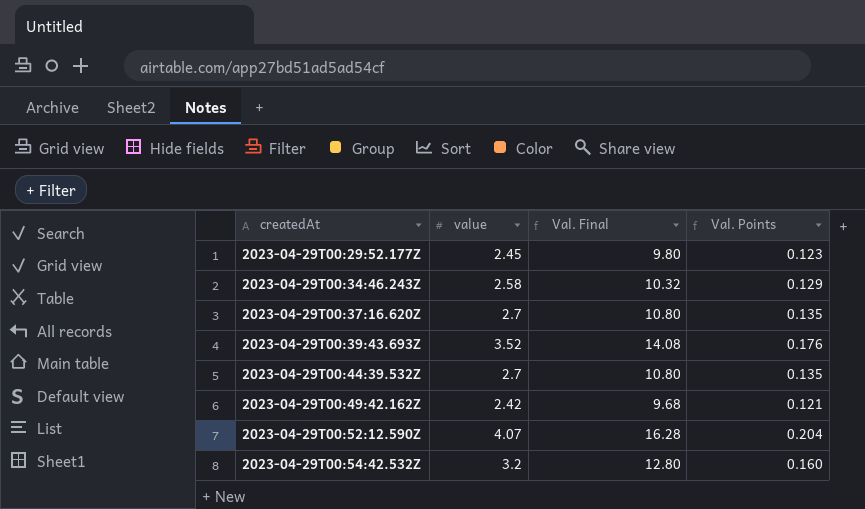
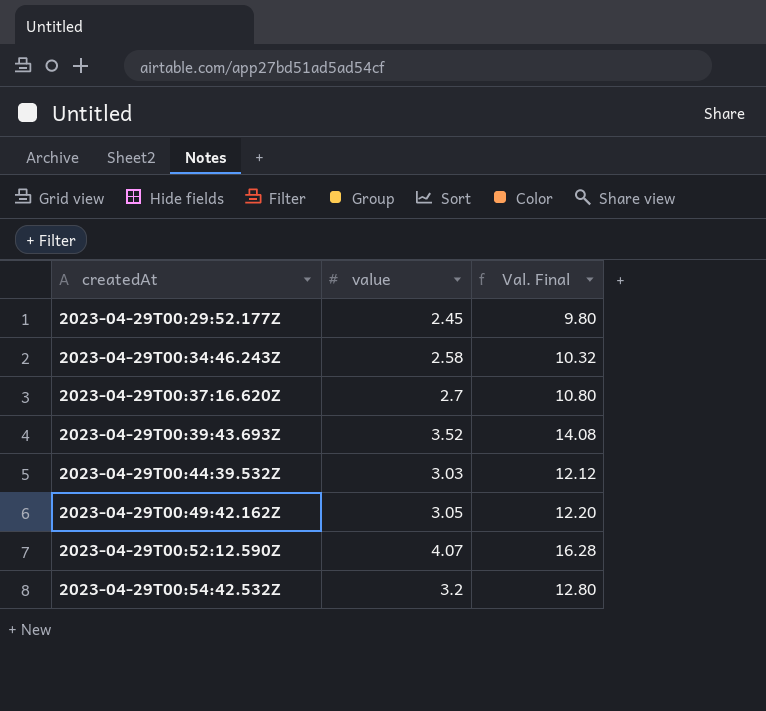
column Val. Points | formula: [value] * 0.05 -> none
2023-04-29T00:44:39.532Z | value: 2.7 -> 3.03
2023-04-29T00:44:39.532Z | Val. Final: 10.80 -> 12.12
2023-04-29T00:49:42.162Z | value: 2.42 -> 3.05
2023-04-29T00:49:42.162Z | Val. Final: 9.68 -> 12.20

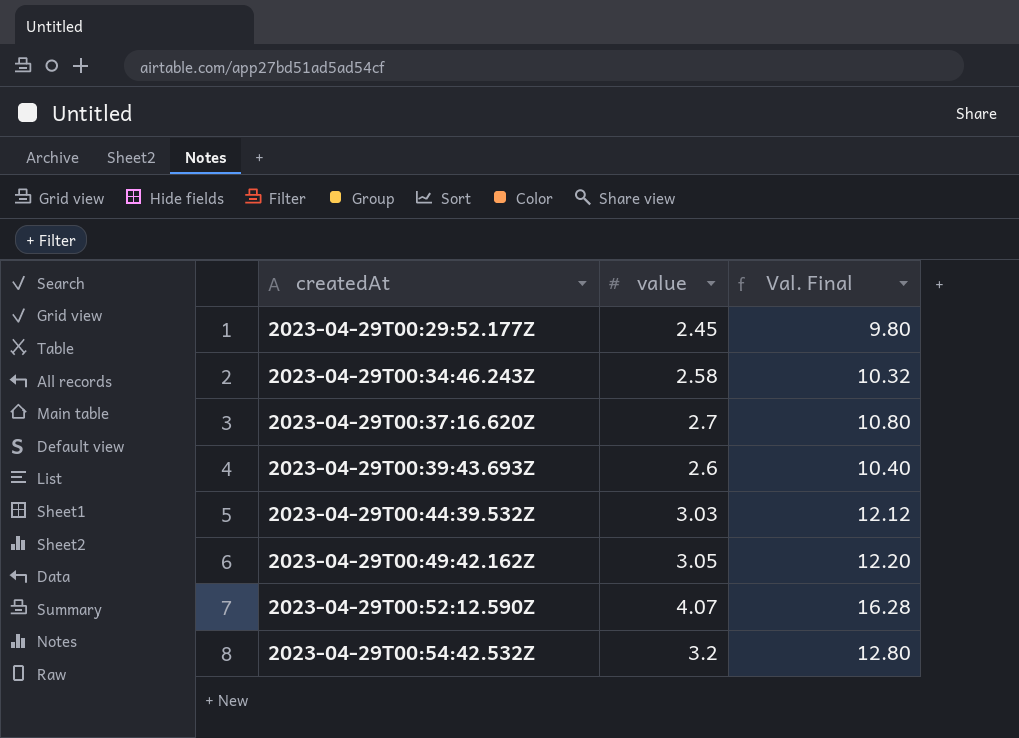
2023-04-29T00:39:43.693Z | value: 3.52 -> 2.6
2023-04-29T00:39:43.693Z | Val. Final: 14.08 -> 10.40

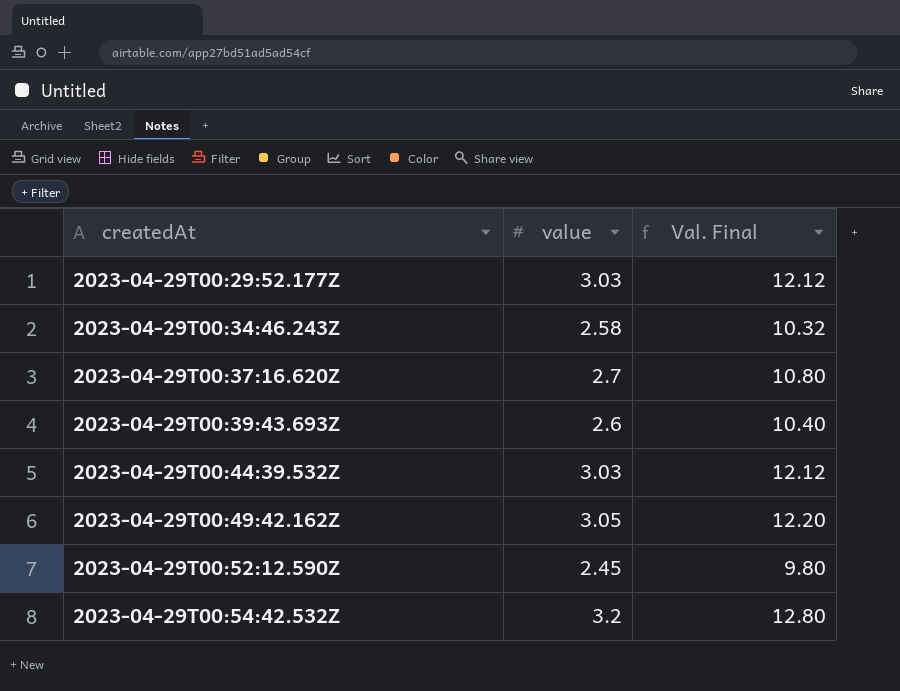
2023-04-29T00:29:52.177Z | value: 2.45 -> 3.03
2023-04-29T00:29:52.177Z | Val. Final: 9.80 -> 12.12
2023-04-29T00:52:12.590Z | value: 4.07 -> 2.45
2023-04-29T00:52:12.590Z | Val. Final: 16.28 -> 9.80

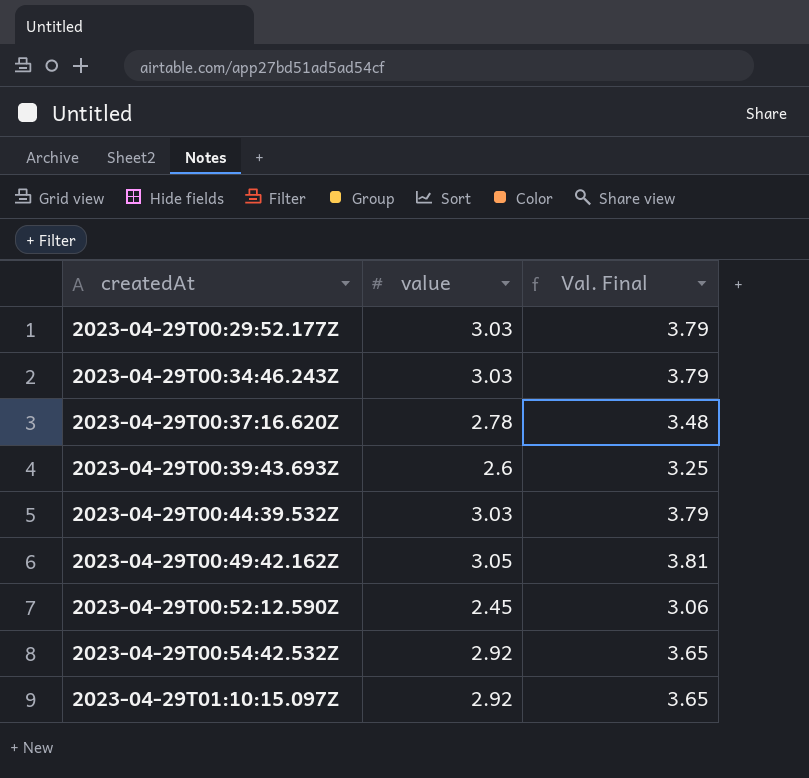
column Val. Final | formula: [value] * 4 -> [value] * 1.25
2023-04-29T00:34:46.243Z | value: 2.58 -> 3.03
2023-04-29T00:37:16.620Z | value: 2.7 -> 2.78
2023-04-29T00:54:42.532Z | value: 3.2 -> 2.92
row 2023-04-29T01:10:15.097Z: none -> 2.92 | 3.65

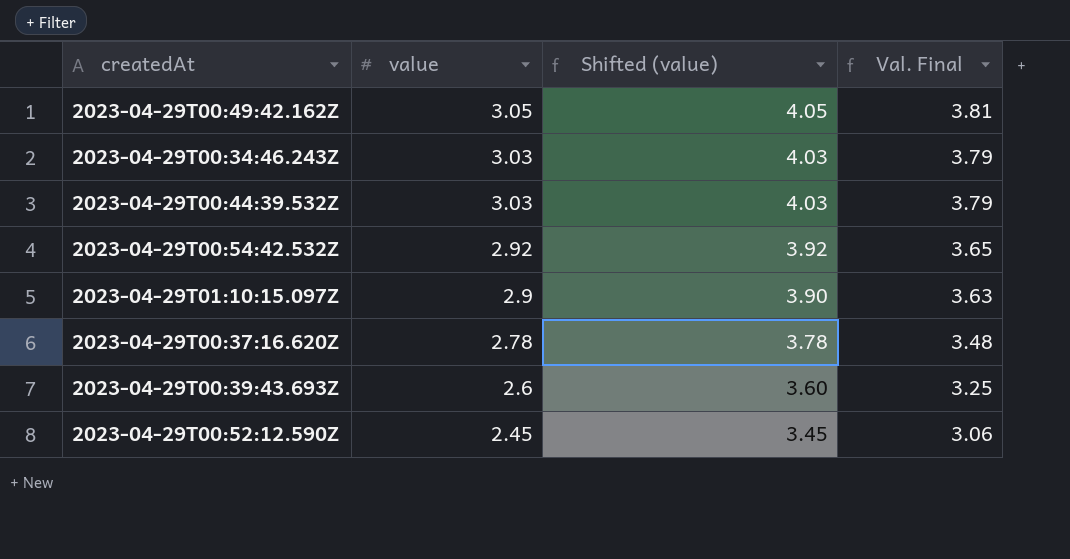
row order: createdAt ascending -> value descending
column Shifted (value) | formula: none -> [value] + 1
row 2023-04-29T00:29:52.177Z: 3.03 | 3.79 -> none
2023-04-29T01:10:15.097Z | value: 2.92 -> 2.9
2023-04-29T01:10:15.097Z | Val. Final: 3.65 -> 3.63

